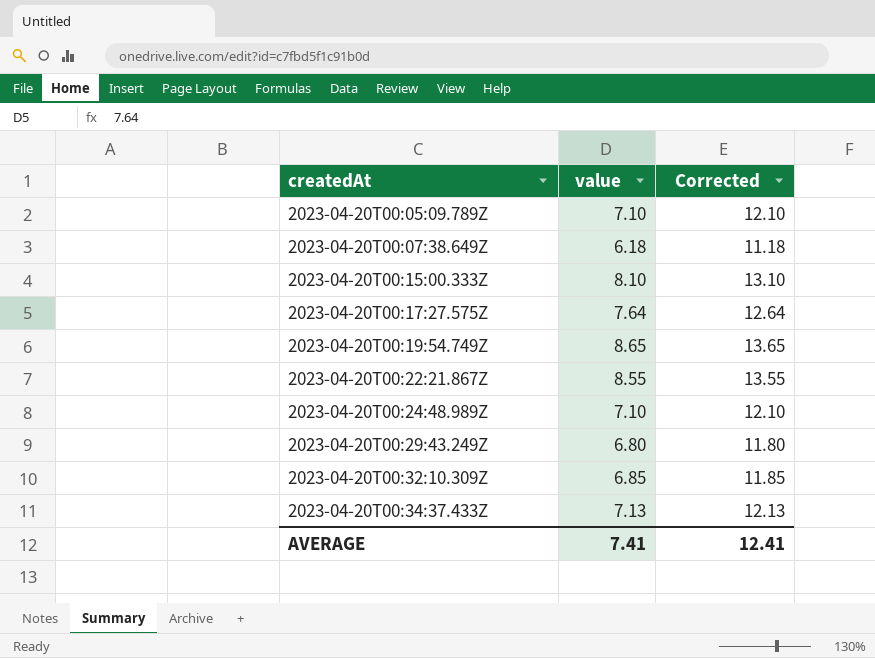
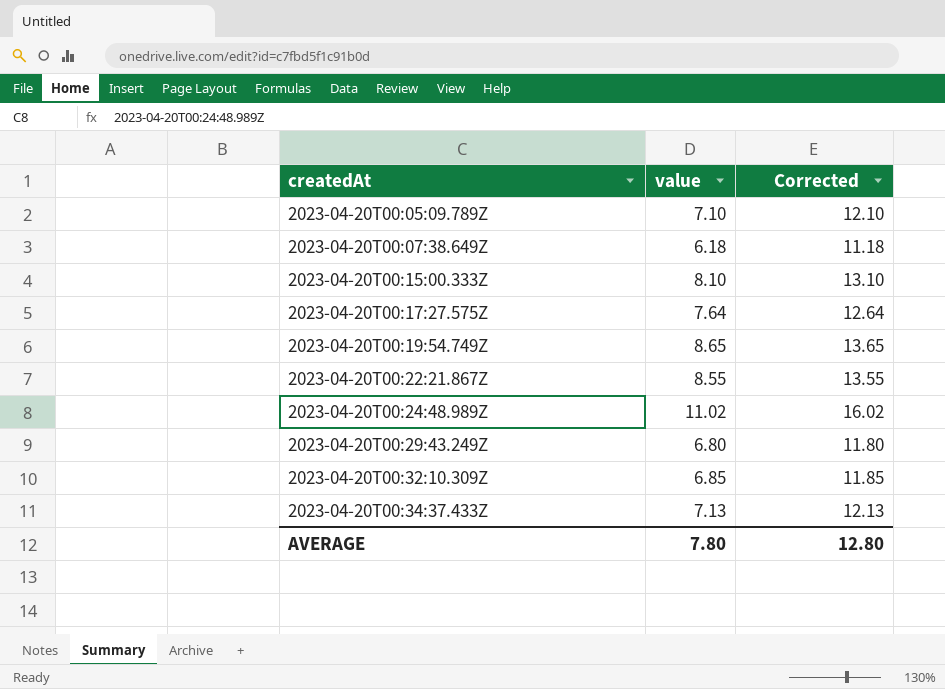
2023-04-20T00:24:48.989Z | value: 7.10 -> 11.02
2023-04-20T00:24:48.989Z | Corrected: 12.10 -> 16.02
AVERAGE | value: 7.41 -> 7.80
AVERAGE | Corrected: 12.41 -> 12.80

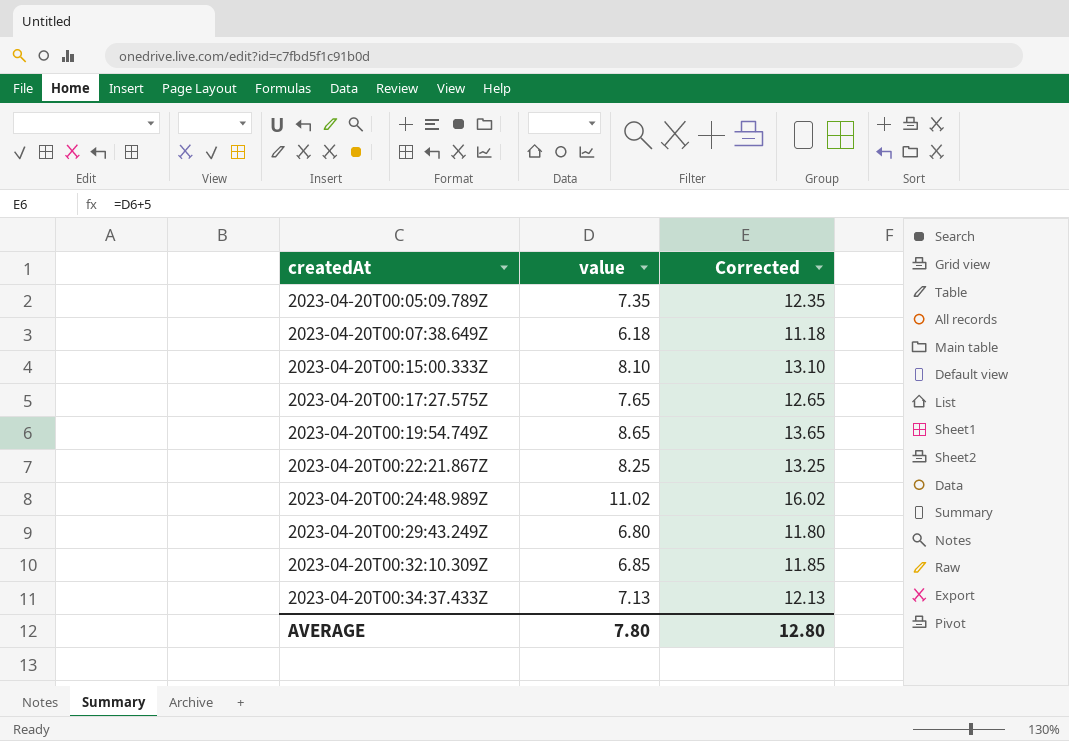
2023-04-20T00:05:09.789Z | value: 7.10 -> 7.35
2023-04-20T00:05:09.789Z | Corrected: 12.10 -> 12.35
2023-04-20T00:17:27.575Z | value: 7.64 -> 7.65
2023-04-20T00:17:27.575Z | Corrected: 12.64 -> 12.65
2023-04-20T00:22:21.867Z | value: 8.55 -> 8.25
2023-04-20T00:22:21.867Z | Corrected: 13.55 -> 13.25

